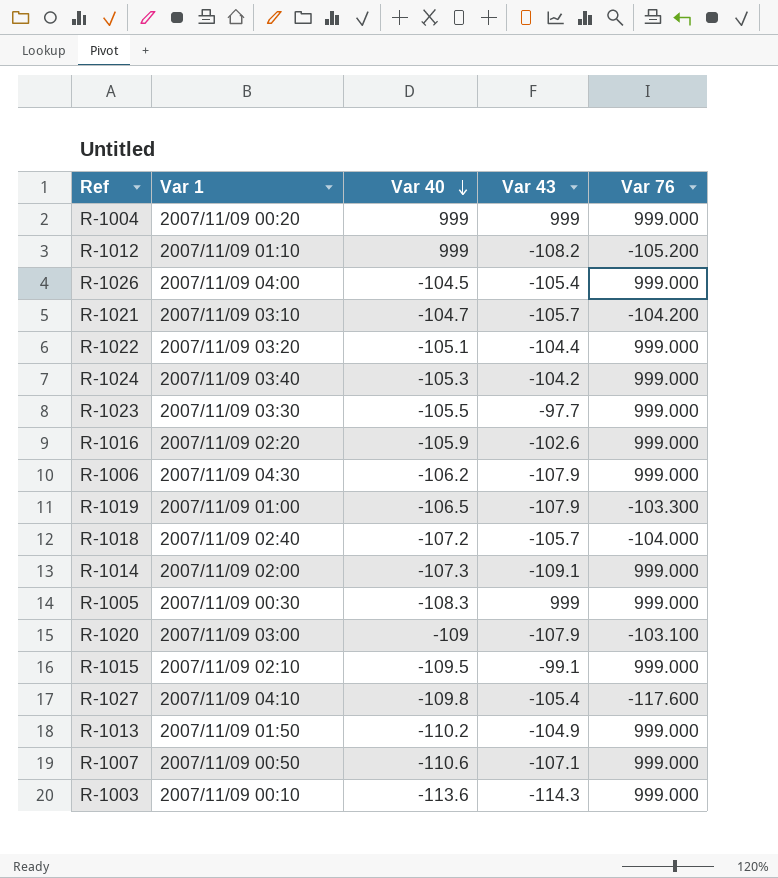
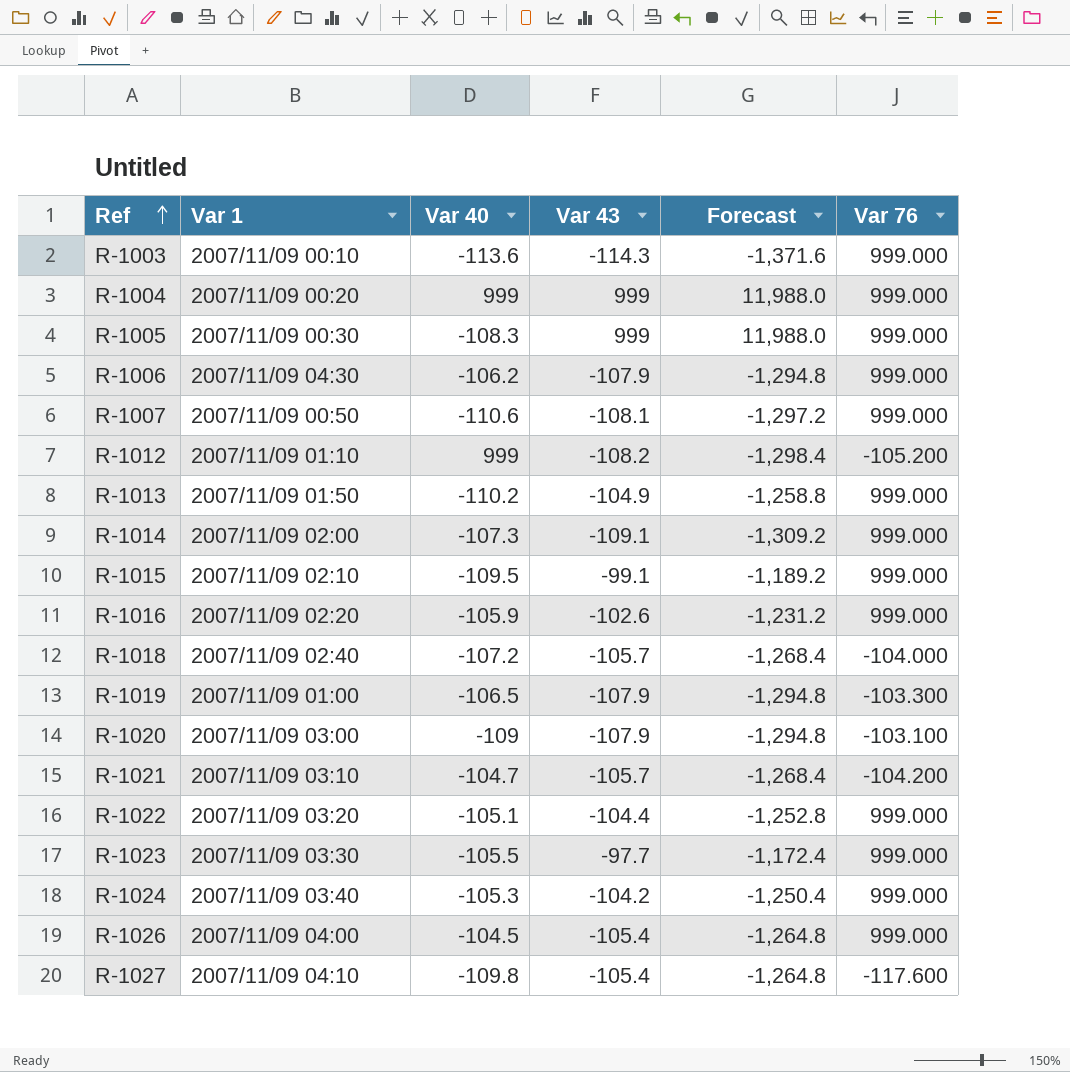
row order: Var 40 descending -> Ref ascending
column Forecast | formula: none -> [Var 43] * 12
R-1007 | Var 43: -107.1 -> -108.1

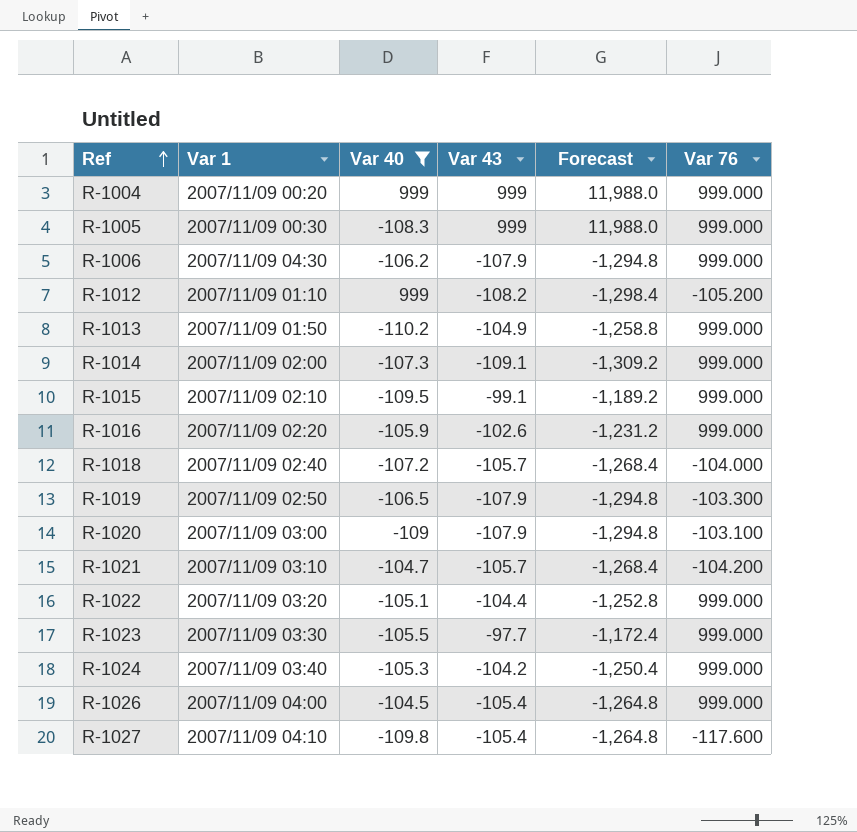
filter: none -> Var 40 >= -110.2
R-1019 | Var 1: 2007/11/09 01:00 -> 2007/11/09 02:50

